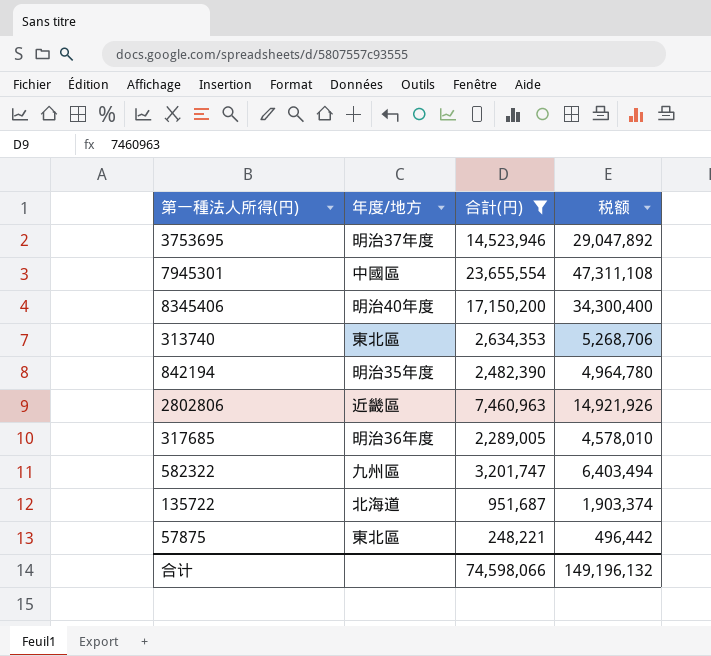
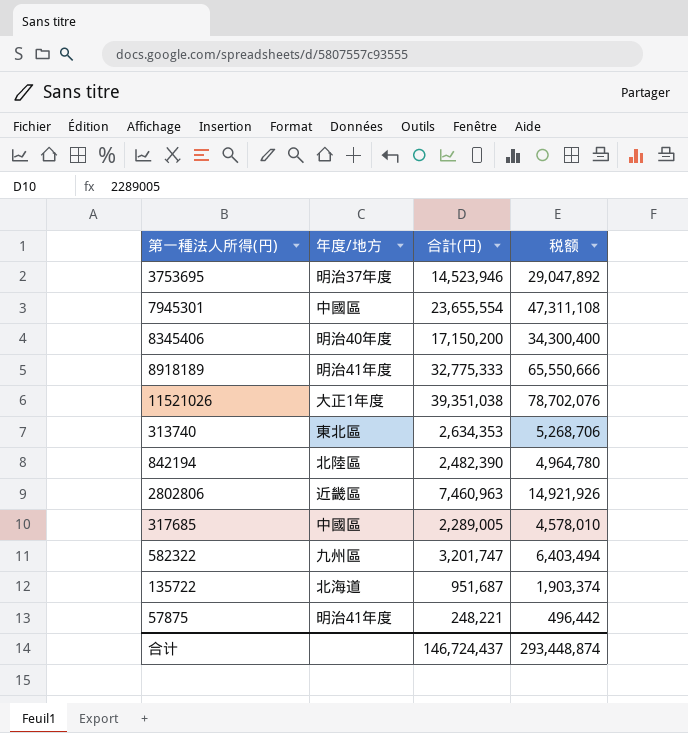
filter: 合計(円) <= 23,655,554 -> none
842194 | 年度/地方: 明治35年度 -> 北陸區
317685 | 年度/地方: 明治36年度 -> 中國區
57875 | 年度/地方: 東北區 -> 明治41年度
合计 | 合計(円): 74,598,066 -> 146,724,437
合计 | 税额: 149,196,132 -> 293,448,874

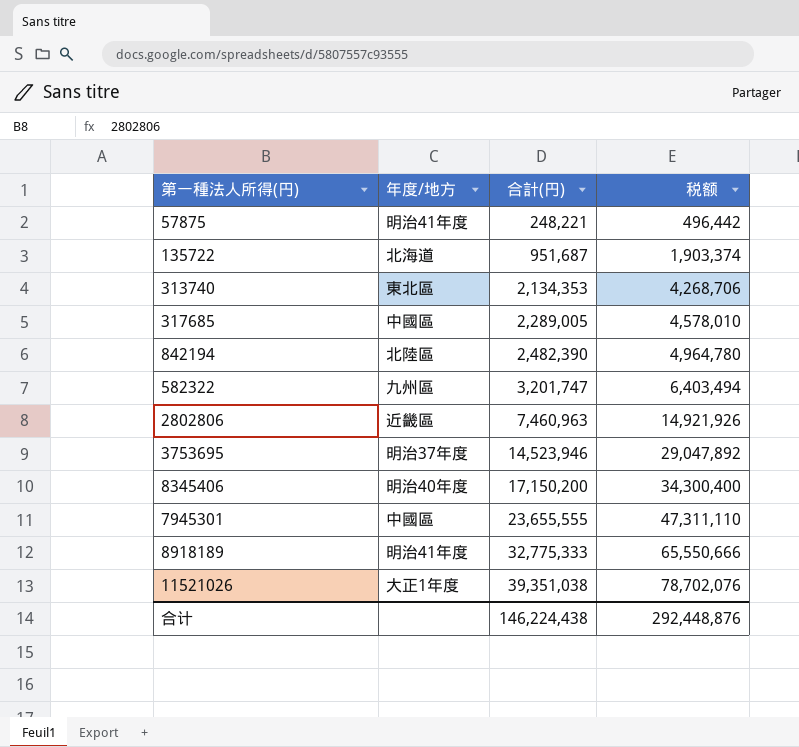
row order: none -> 合計(円) ascending
313740 | 合計(円): 2,634,353 -> 2,134,353
313740 | 税额: 5,268,706 -> 4,268,706
7945301 | 合計(円): 23,655,554 -> 23,655,555
7945301 | 税额: 47,311,108 -> 47,311,110
合计 | 合計(円): 146,724,437 -> 146,224,438
合计 | 税额: 293,448,874 -> 292,448,876

